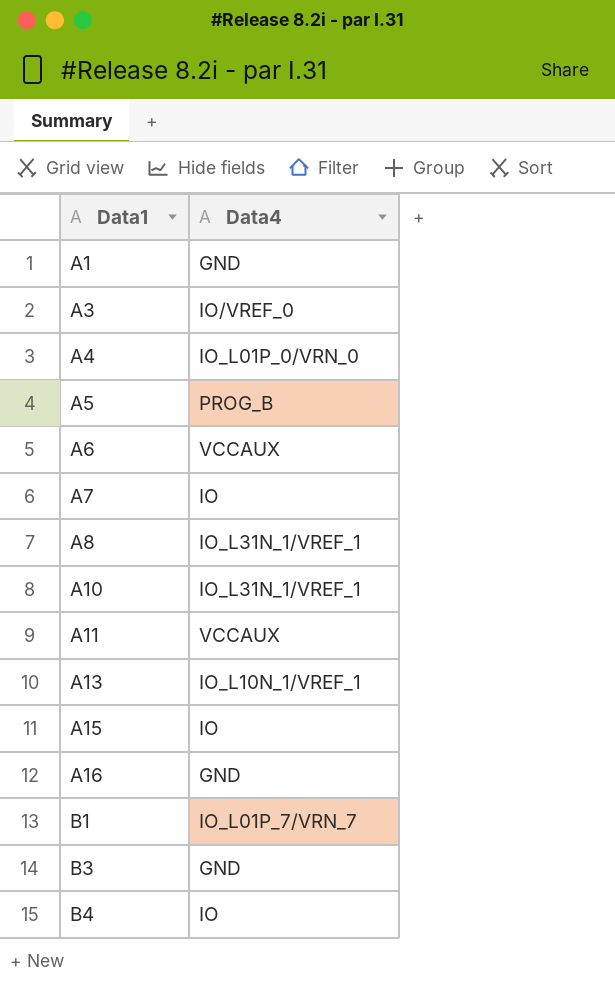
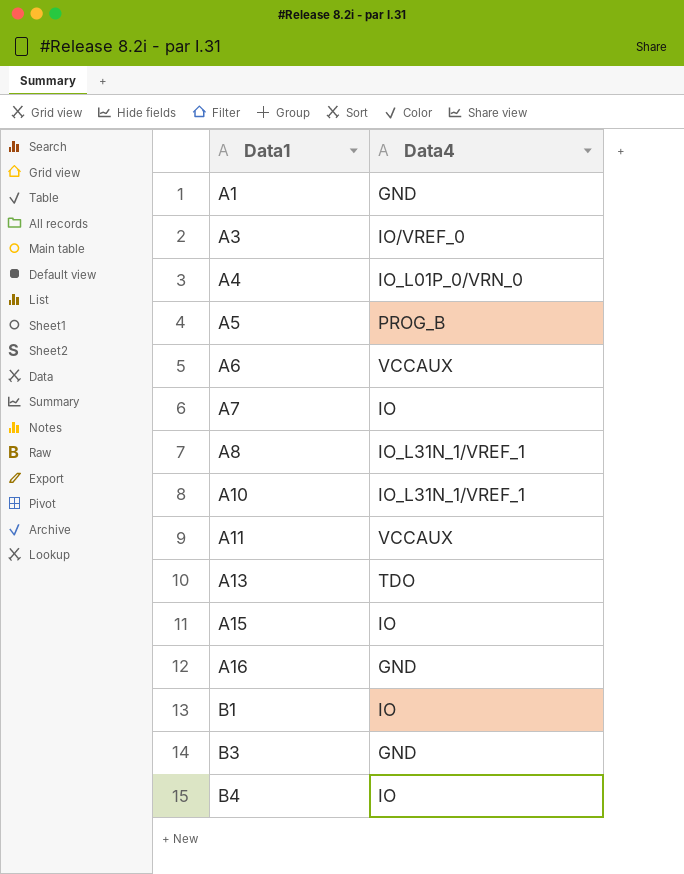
A13 | Data4: IO_L10N_1/VREF_1 -> TDO
B1 | Data4: IO_L01P_7/VRN_7 -> IO

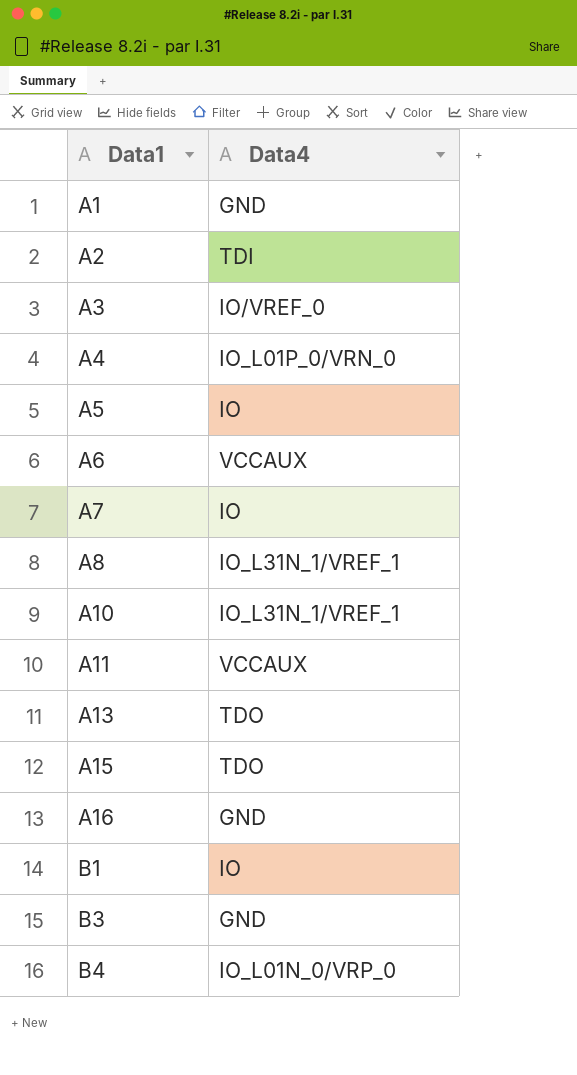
row A2: none -> TDI
A5 | Data4: PROG_B -> IO
A15 | Data4: IO -> TDO
B4 | Data4: IO -> IO_L01N_0/VRP_0

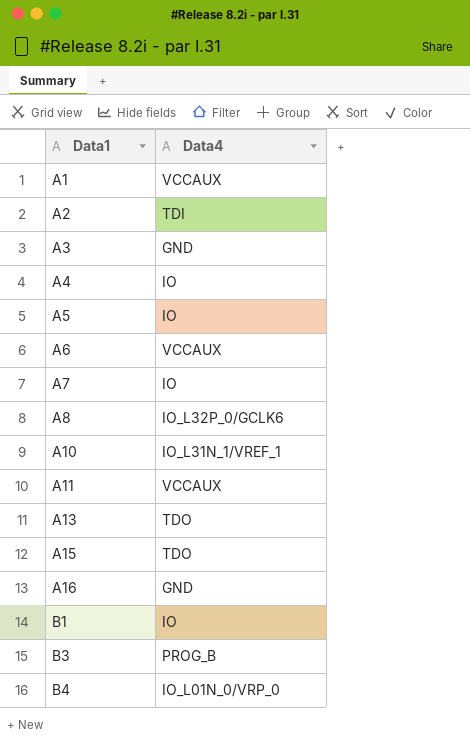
A1 | Data4: GND -> VCCAUX
A3 | Data4: IO/VREF_0 -> GND
A4 | Data4: IO_L01P_0/VRN_0 -> IO
A8 | Data4: IO_L31N_1/VREF_1 -> IO_L32P_0/GCLK6
B3 | Data4: GND -> PROG_B

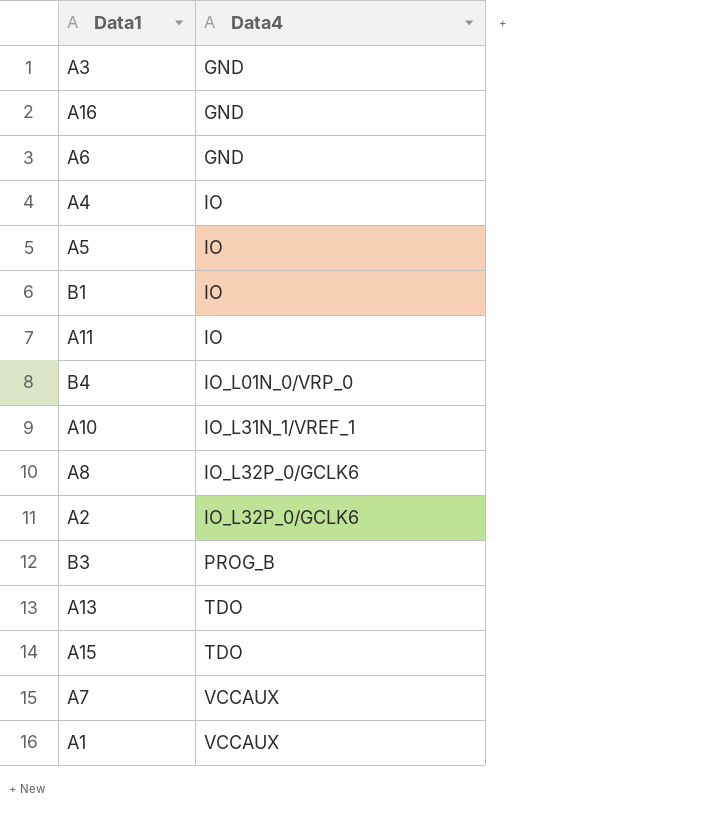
row order: Data1 ascending -> Data4 ascending
A6 | Data4: VCCAUX -> GND
A11 | Data4: VCCAUX -> IO
A2 | Data4: TDI -> IO_L32P_0/GCLK6
A7 | Data4: IO -> VCCAUX

